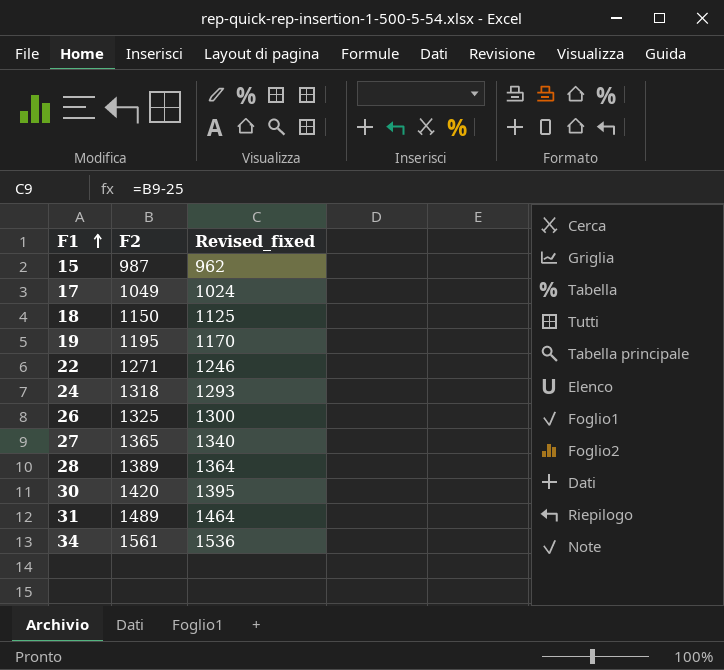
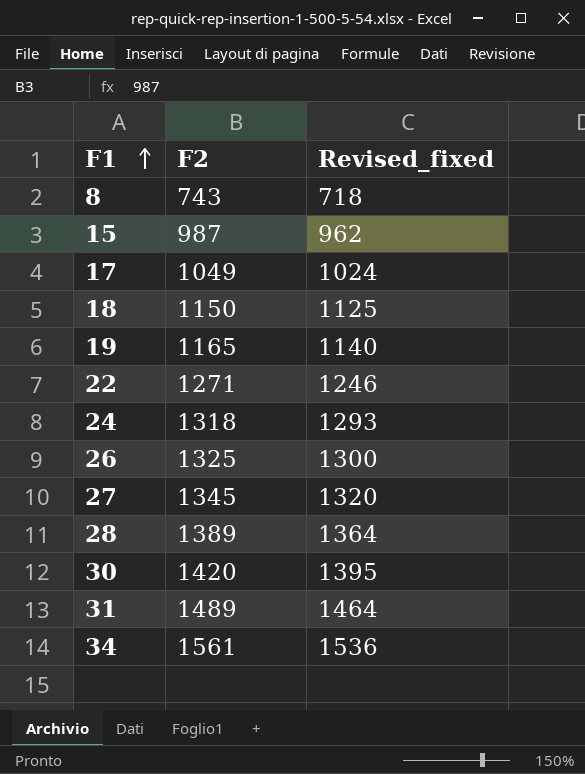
row 8: none -> 743 | 718
19 | F2: 1195 -> 1165
19 | Revised_fixed: 1170 -> 1140
27 | F2: 1365 -> 1345
27 | Revised_fixed: 1340 -> 1320

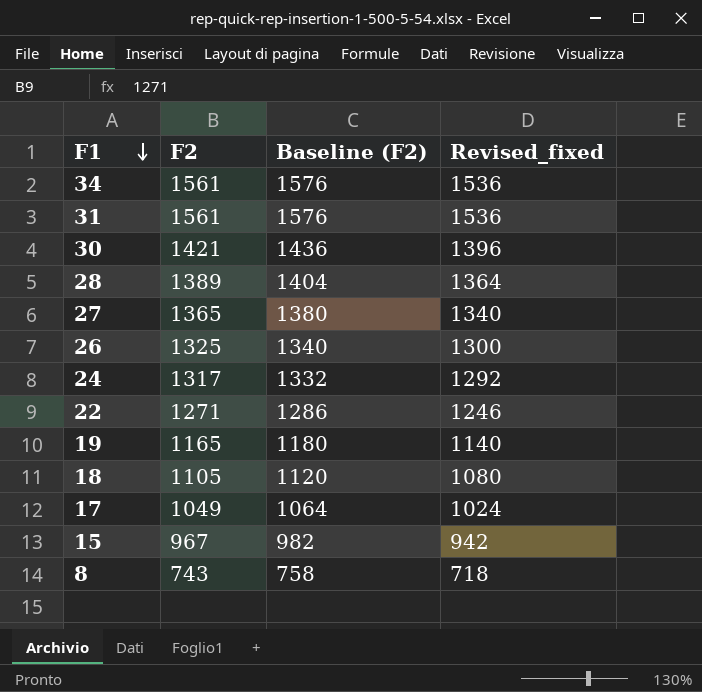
row order: F1 ascending -> F1 descending
column Baseline (F2) | formula: none -> [F2] + 15
31 | F2: 1489 -> 1561
31 | Revised_fixed: 1464 -> 1536
30 | F2: 1420 -> 1421
30 | Revised_fixed: 1395 -> 1396
27 | F2: 1345 -> 1365
27 | Revised_fixed: 1320 -> 1340
24 | F2: 1318 -> 1317
24 | Revised_fixed: 1293 -> 1292
18 | F2: 1150 -> 1105
18 | Revised_fixed: 1125 -> 1080
15 | F2: 987 -> 967
15 | Revised_fixed: 962 -> 942

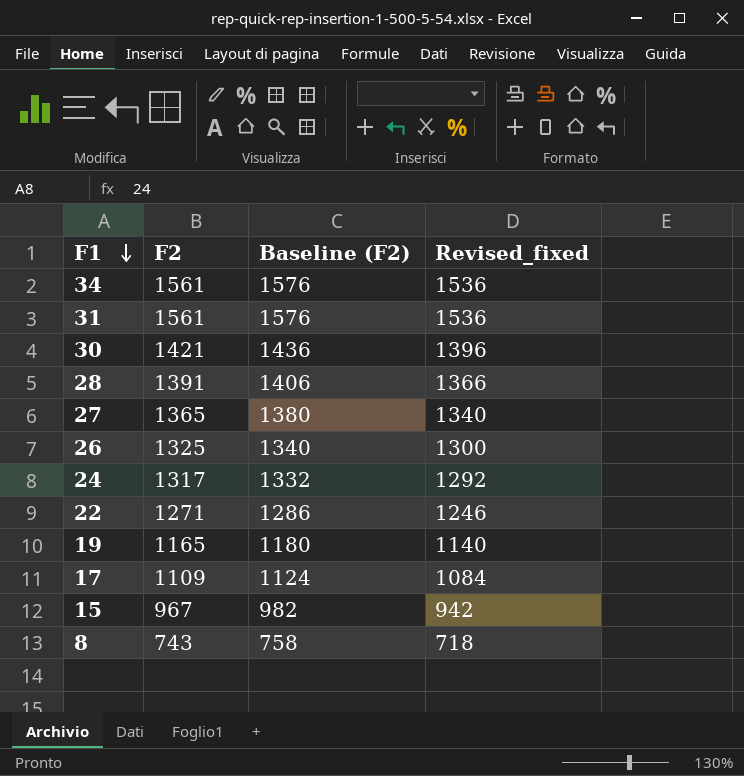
row 18: 1105 | 1120 | 1080 -> none
28 | F2: 1389 -> 1391
28 | Baseline (F2): 1404 -> 1406
28 | Revised_fixed: 1364 -> 1366
17 | F2: 1049 -> 1109
17 | Baseline (F2): 1064 -> 1124
17 | Revised_fixed: 1024 -> 1084

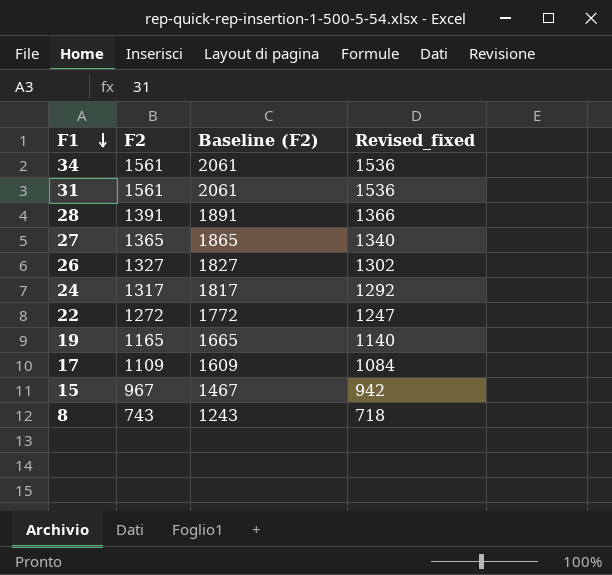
column Baseline (F2) | formula: [F2] + 15 -> [F2] + 500
row 30: 1421 | 1436 | 1396 -> none
26 | F2: 1325 -> 1327
26 | Revised_fixed: 1300 -> 1302
22 | F2: 1271 -> 1272
22 | Revised_fixed: 1246 -> 1247

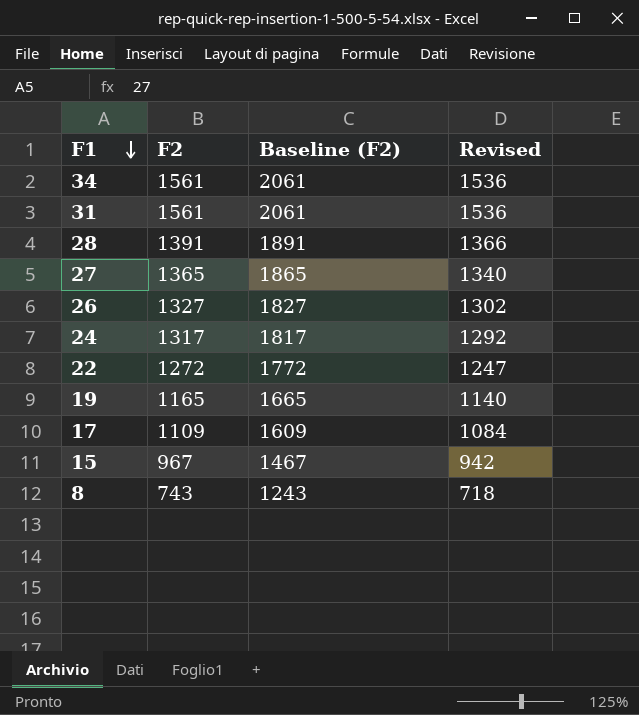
column name: Revised_fixed -> Revised

